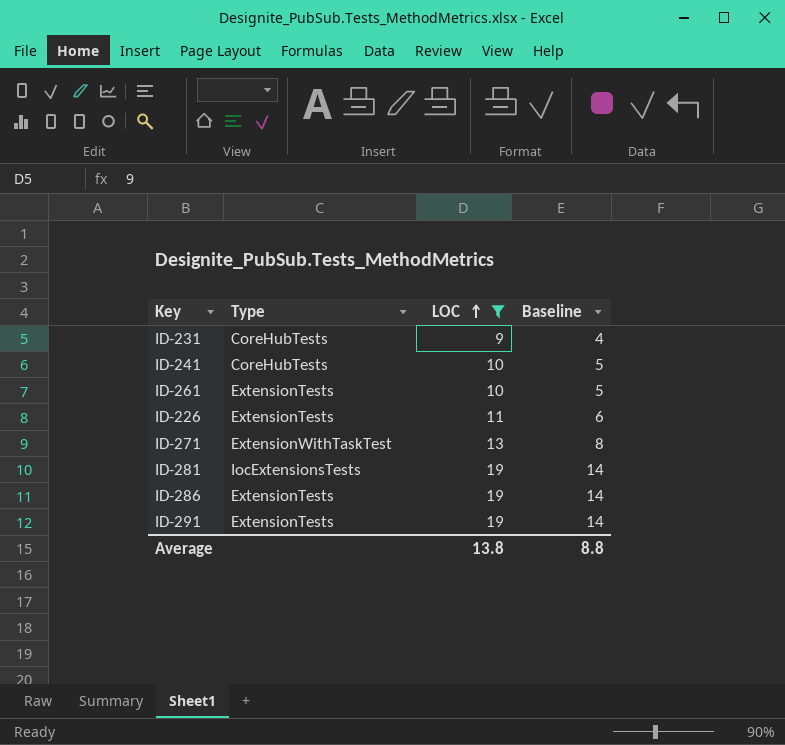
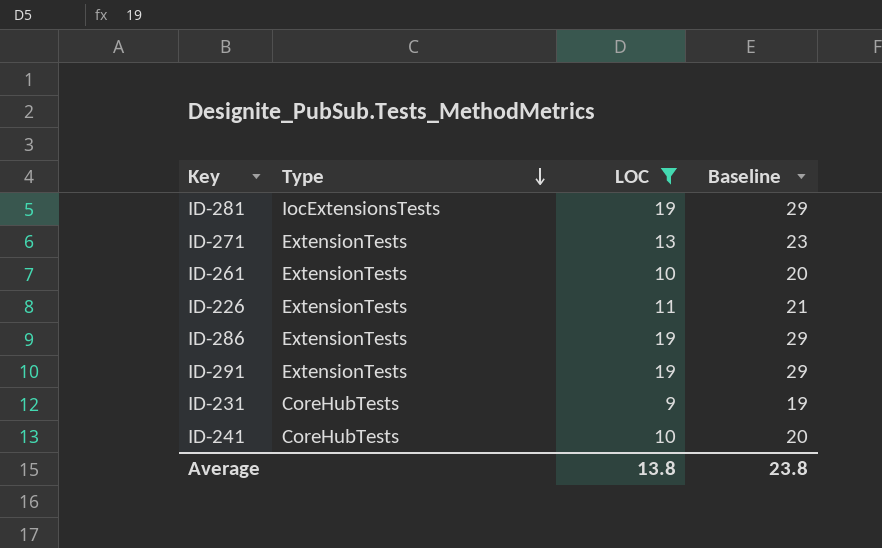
row order: LOC ascending -> Type descending
column Baseline | formula: [LOC] - 5 -> [LOC] + 10
ID-271 | Type: ExtensionWithTaskTest -> ExtensionTests
Average | Baseline: 8.8 -> 23.8

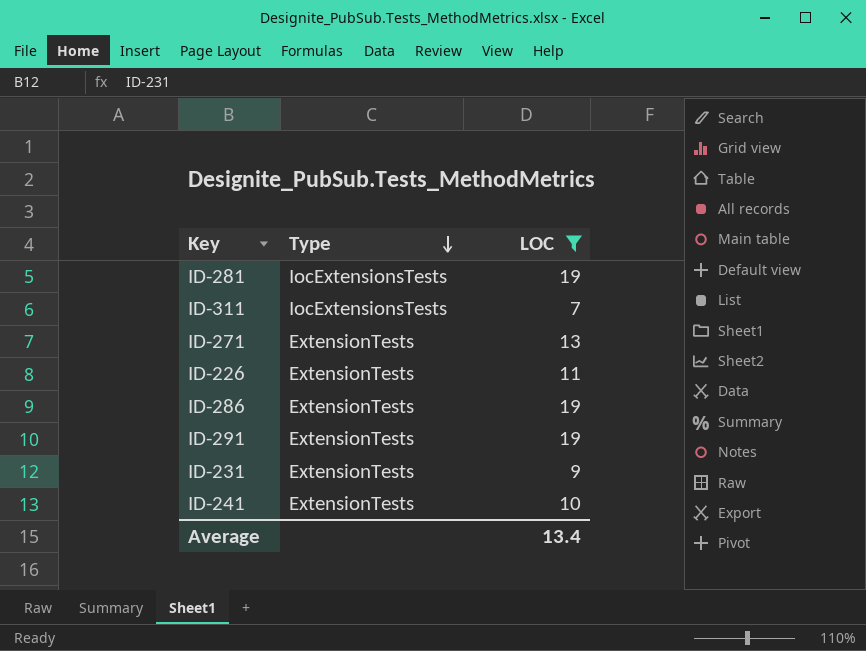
column Baseline | formula: [LOC] + 10 -> none
row ID-261: ExtensionTests | 10 | 20 -> none
row ID-311: none -> IocExtensionsTests | 7
ID-231 | Type: CoreHubTests -> ExtensionTests
ID-241 | Type: CoreHubTests -> ExtensionTests
Average | LOC: 13.8 -> 13.4

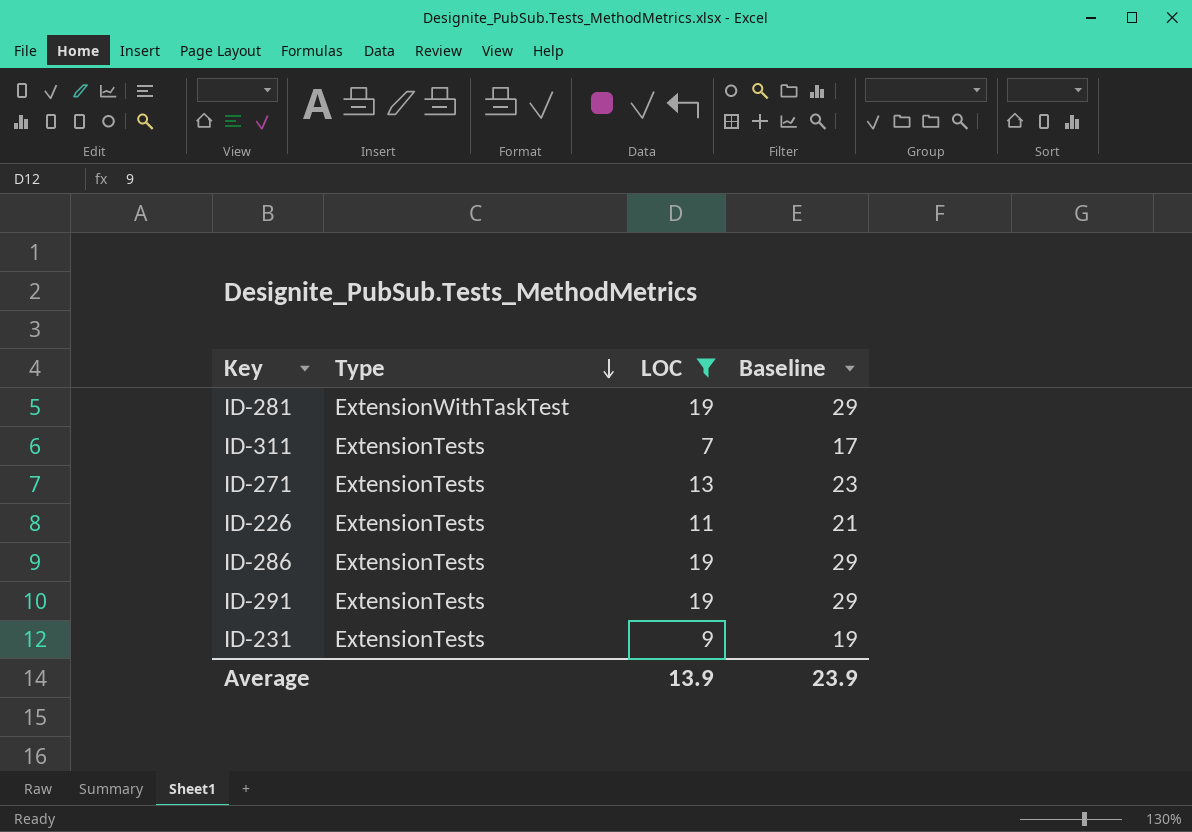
column Baseline | formula: none -> [LOC] + 10
row ID-241: ExtensionTests | 10 -> none
ID-281 | Type: IocExtensionsTests -> ExtensionWithTaskTest
ID-311 | Type: IocExtensionsTests -> ExtensionTests
Average | LOC: 13.4 -> 13.9

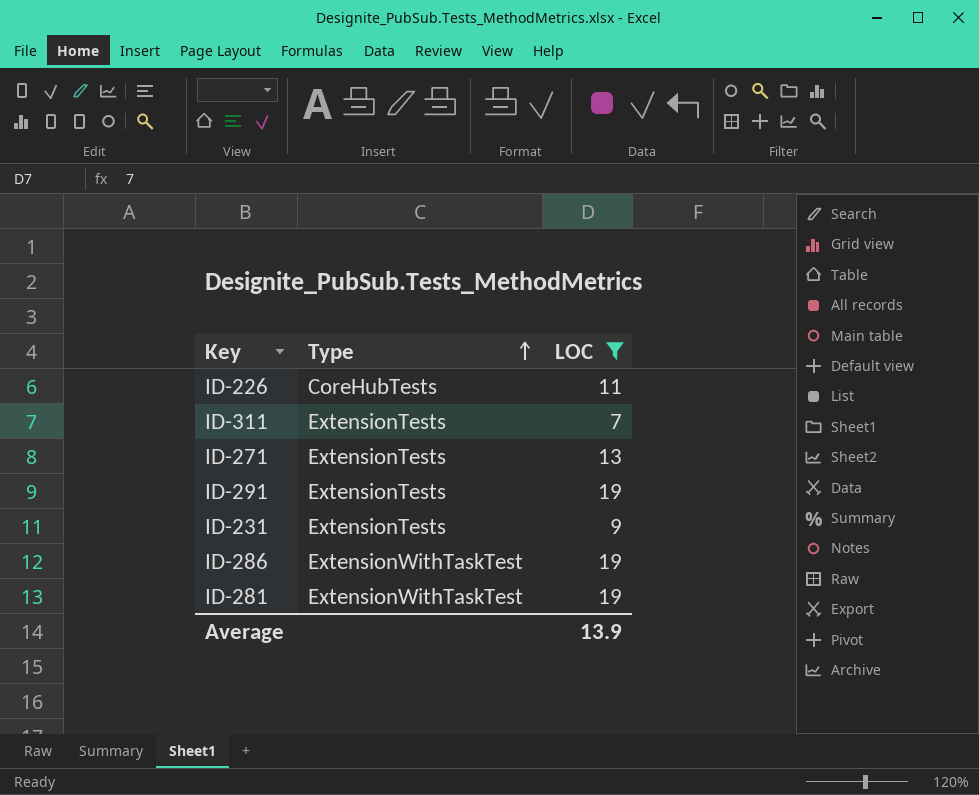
row order: Type descending -> Type ascending
column Baseline | formula: [LOC] + 10 -> none
ID-226 | Type: ExtensionTests -> CoreHubTests
ID-286 | Type: ExtensionTests -> ExtensionWithTaskTest

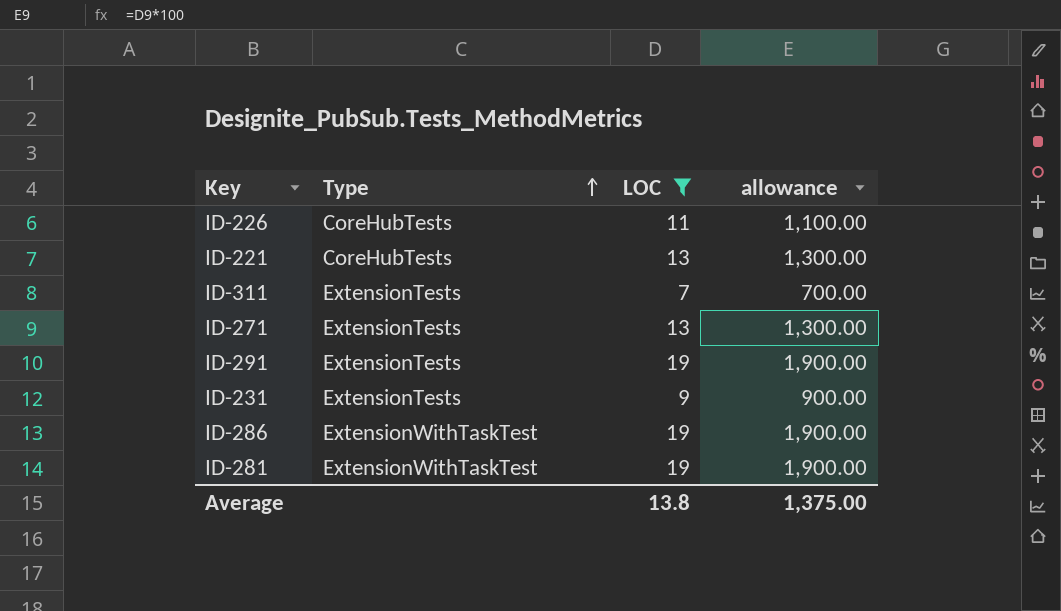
column allowance | formula: none -> [LOC] * 100
row ID-221: none -> CoreHubTests | 13 | 1,300.00
Average | LOC: 13.9 -> 13.8

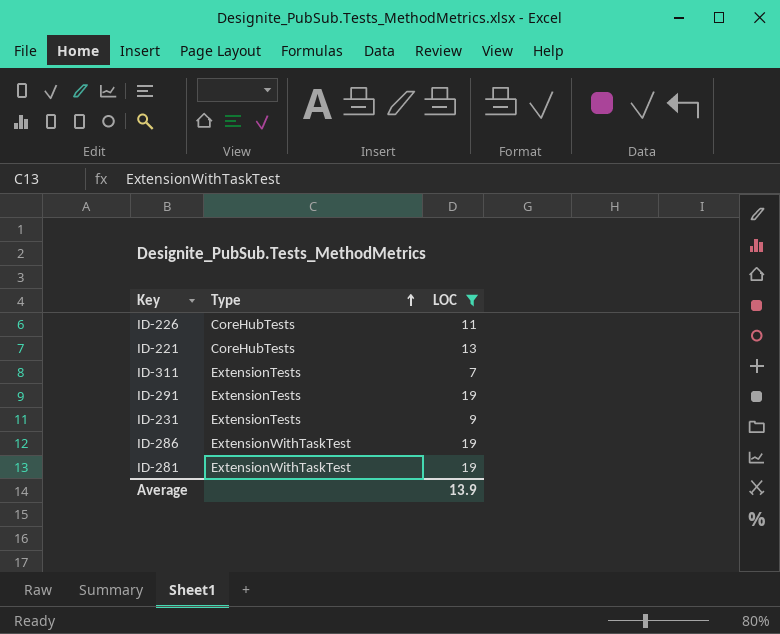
column allowance | formula: [LOC] * 100 -> none
row ID-271: ExtensionTests | 13 | 1,300.00 -> none
Average | LOC: 13.8 -> 13.9

